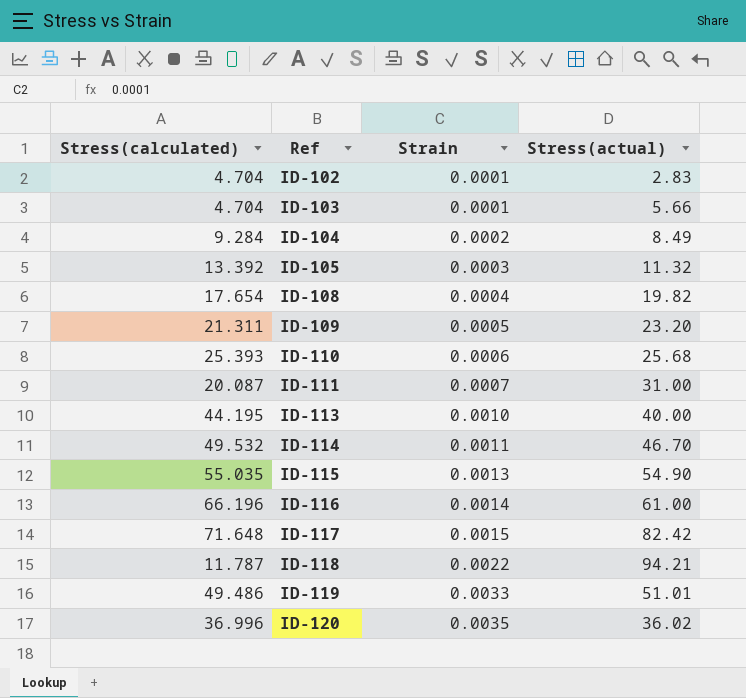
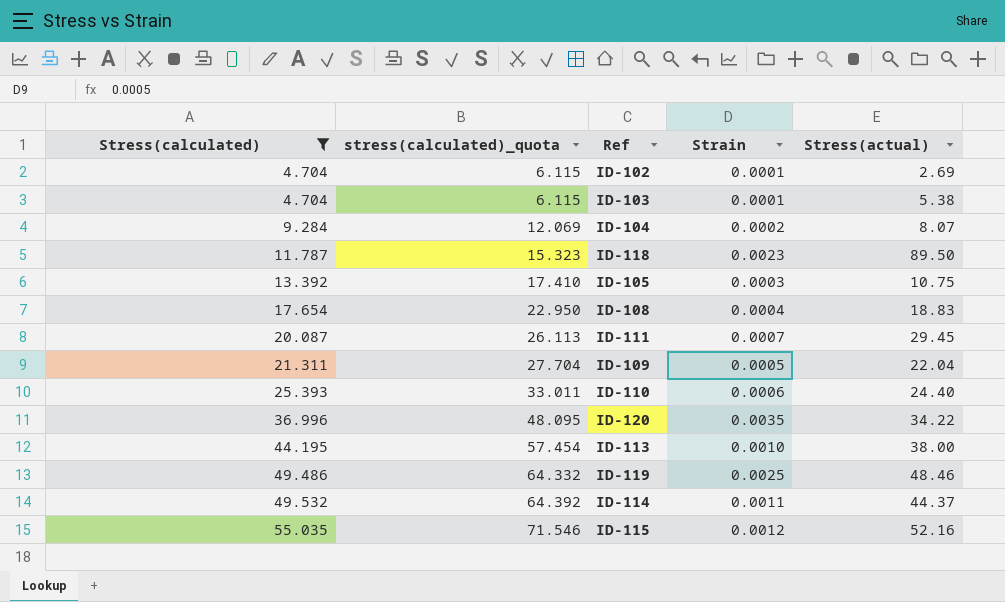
filter: none -> Stress(calculated) <= 55.035
row order: Ref ascending -> Stress(calculated) ascending
column stress(calculated)_quota | formula: none -> [Stress(calculated)] * 1.3
ID-102 | Stress(actual): 2.83 -> 2.69
ID-103 | Stress(actual): 5.66 -> 5.38
ID-104 | Stress(actual): 8.49 -> 8.07
ID-118 | Strain: 0.0022 -> 0.0023
ID-118 | Stress(actual): 94.21 -> 89.50
ID-105 | Stress(actual): 11.32 -> 10.75
ID-108 | Stress(actual): 19.82 -> 18.83
ID-111 | Stress(actual): 31.00 -> 29.45
ID-109 | Stress(actual): 23.20 -> 22.04
ID-110 | Stress(actual): 25.68 -> 24.40
ID-120 | Stress(actual): 36.02 -> 34.22
ID-113 | Stress(actual): 40.00 -> 38.00
ID-119 | Strain: 0.0033 -> 0.0025
ID-119 | Stress(actual): 51.01 -> 48.46
ID-114 | Stress(actual): 46.70 -> 44.37
ID-115 | Strain: 0.0013 -> 0.0012
ID-115 | Stress(actual): 54.90 -> 52.16

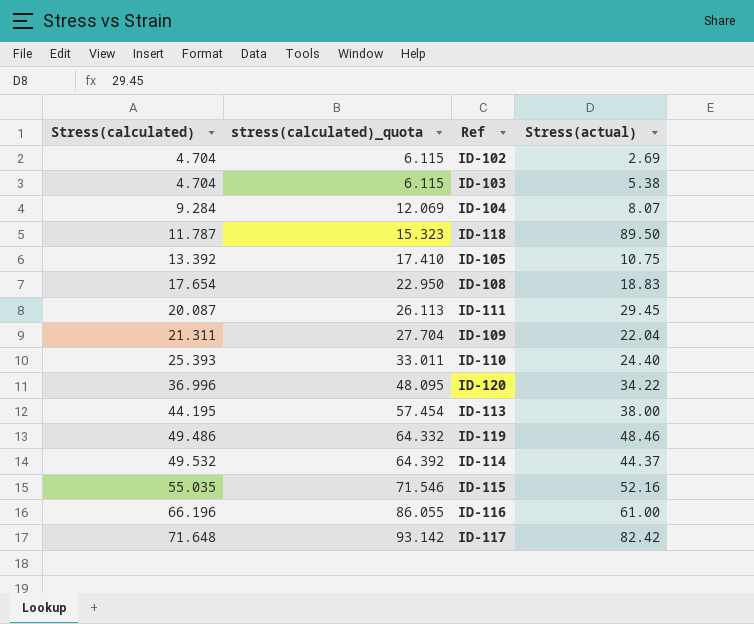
filter: Stress(calculated) <= 55.035 -> none
column Strain | position: 4 -> none

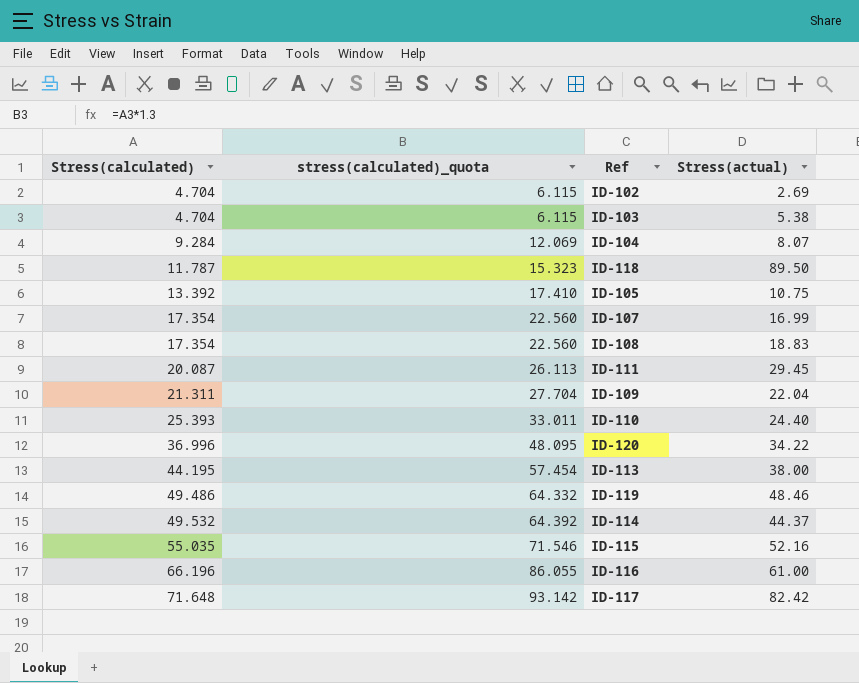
row ID-107: none -> 17.354 | 22.560 | 16.99
ID-108 | Stress(calculated): 17.654 -> 17.354
ID-108 | stress(calculated)_quota: 22.950 -> 22.560

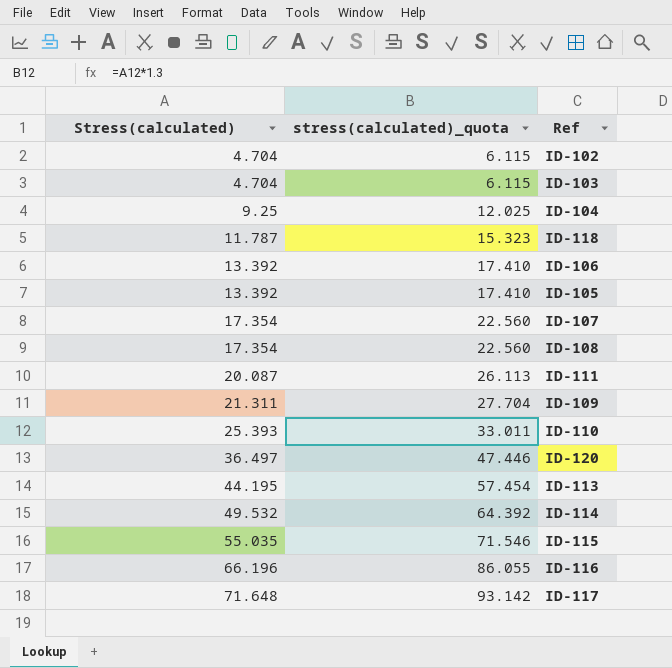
column Stress(actual) | position: 4 -> none
row ID-119: 49.486 | 64.332 | 48.46 -> none
ID-104 | Stress(calculated): 9.284 -> 9.25
ID-104 | stress(calculated)_quota: 12.069 -> 12.025
row ID-106: none -> 13.392 | 17.410
ID-120 | Stress(calculated): 36.996 -> 36.497
ID-120 | stress(calculated)_quota: 48.095 -> 47.446

